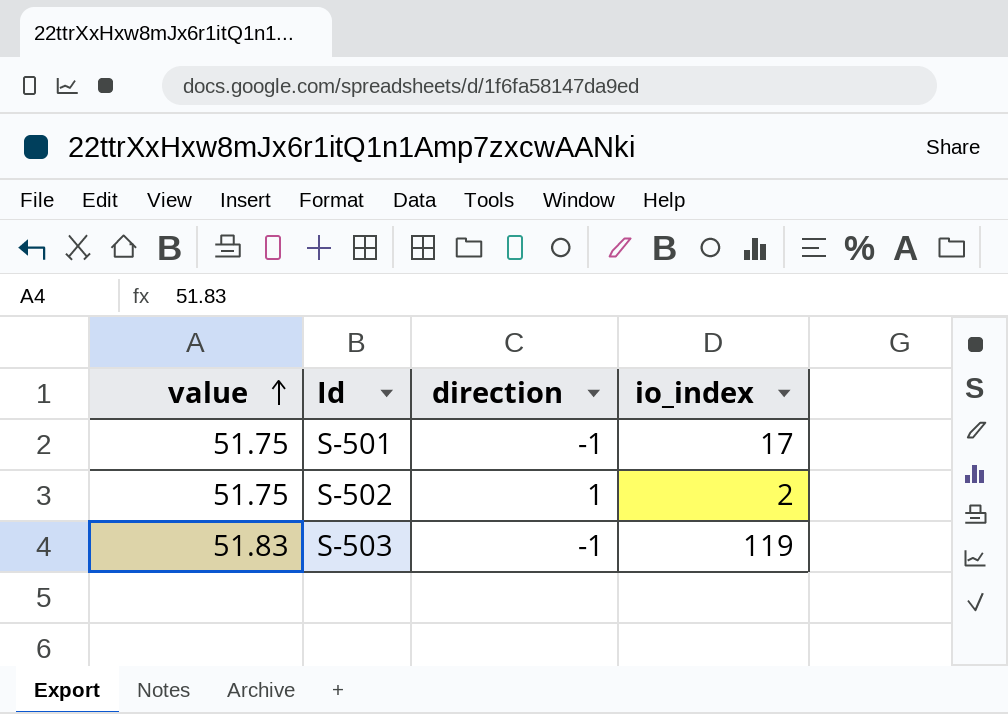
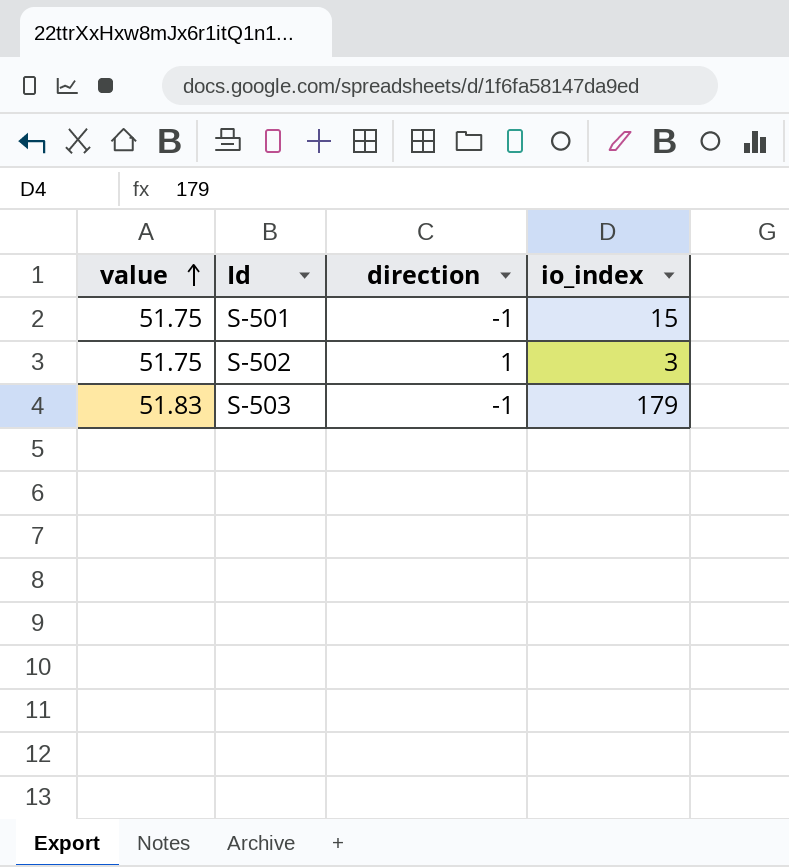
S-501 | io_index: 17 -> 15
S-502 | io_index: 2 -> 3
S-503 | io_index: 119 -> 179

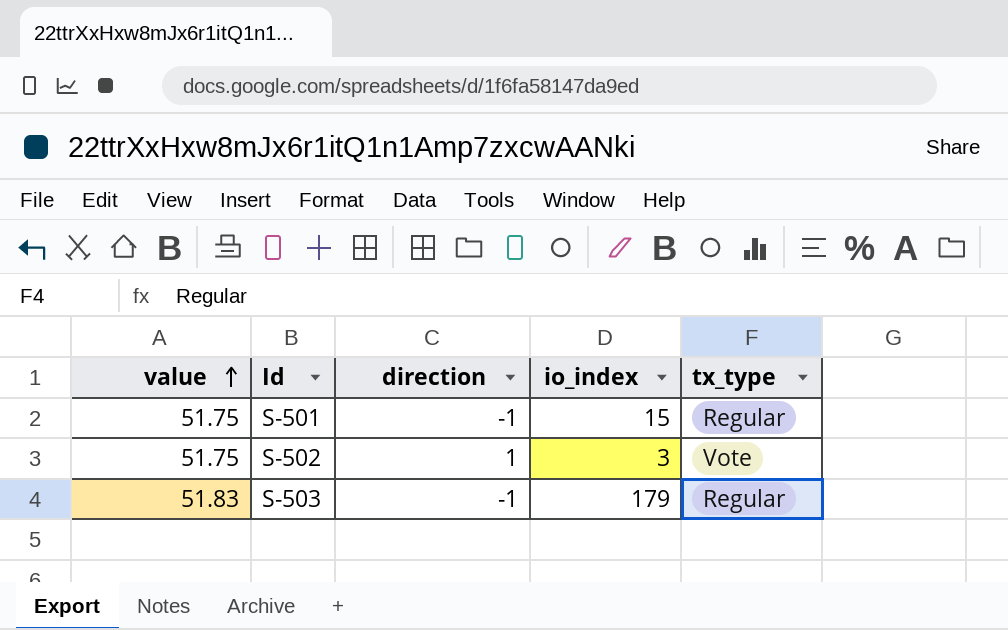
column tx_type | position: none -> 5

